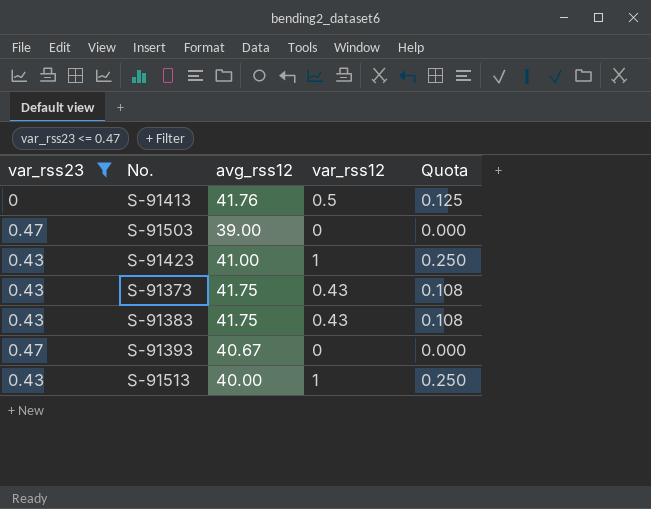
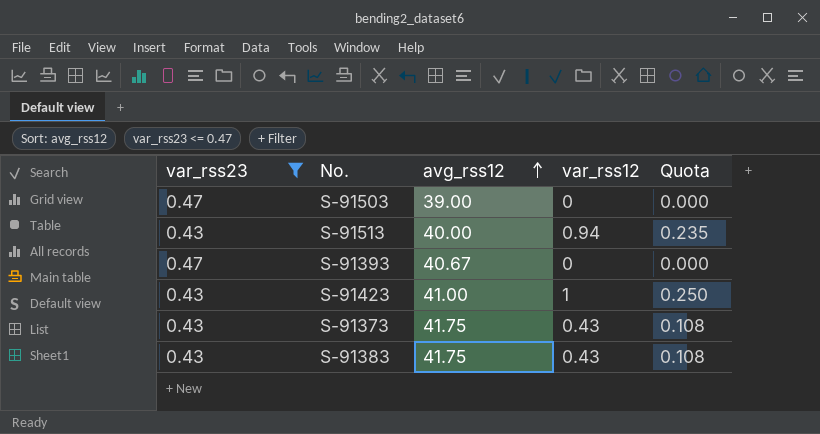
row order: none -> avg_rss12 ascending
row S-91413: 0 | 41.76 | 0.5 | 0.125 -> none
S-91513 | var_rss12: 1 -> 0.94
S-91513 | Quota: 0.250 -> 0.235

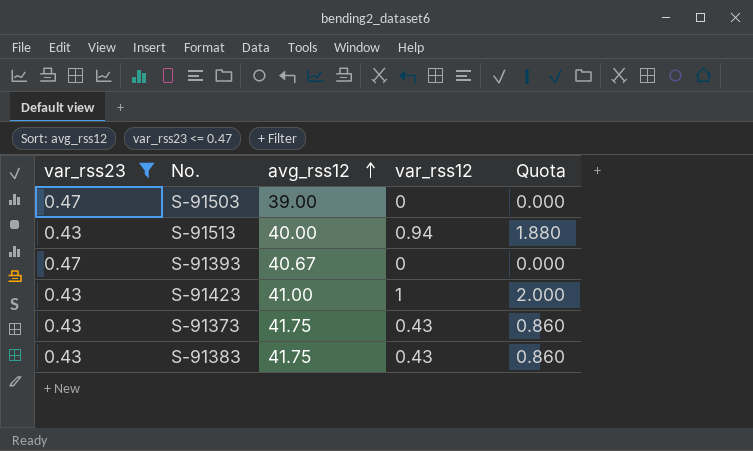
column Quota | formula: [var_rss12] * 0.25 -> [var_rss12] * 2

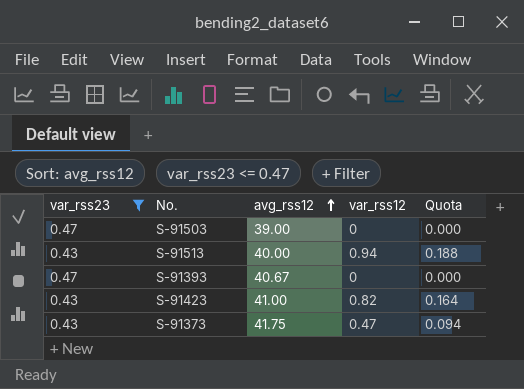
column Quota | formula: [var_rss12] * 2 -> [var_rss12] * 0.2
row S-91383: 0.43 | 41.75 | 0.43 | 0.860 -> none
S-91423 | var_rss12: 1 -> 0.82
S-91373 | var_rss12: 0.43 -> 0.47

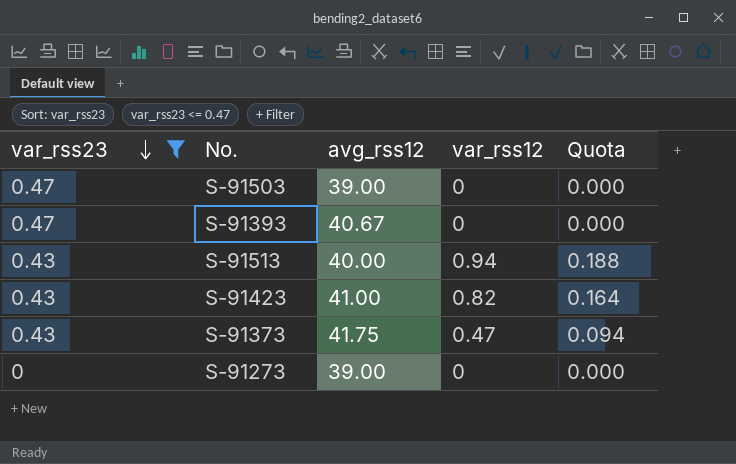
row order: avg_rss12 ascending -> var_rss23 descending
row S-91273: none -> 0 | 39.00 | 0 | 0.000

